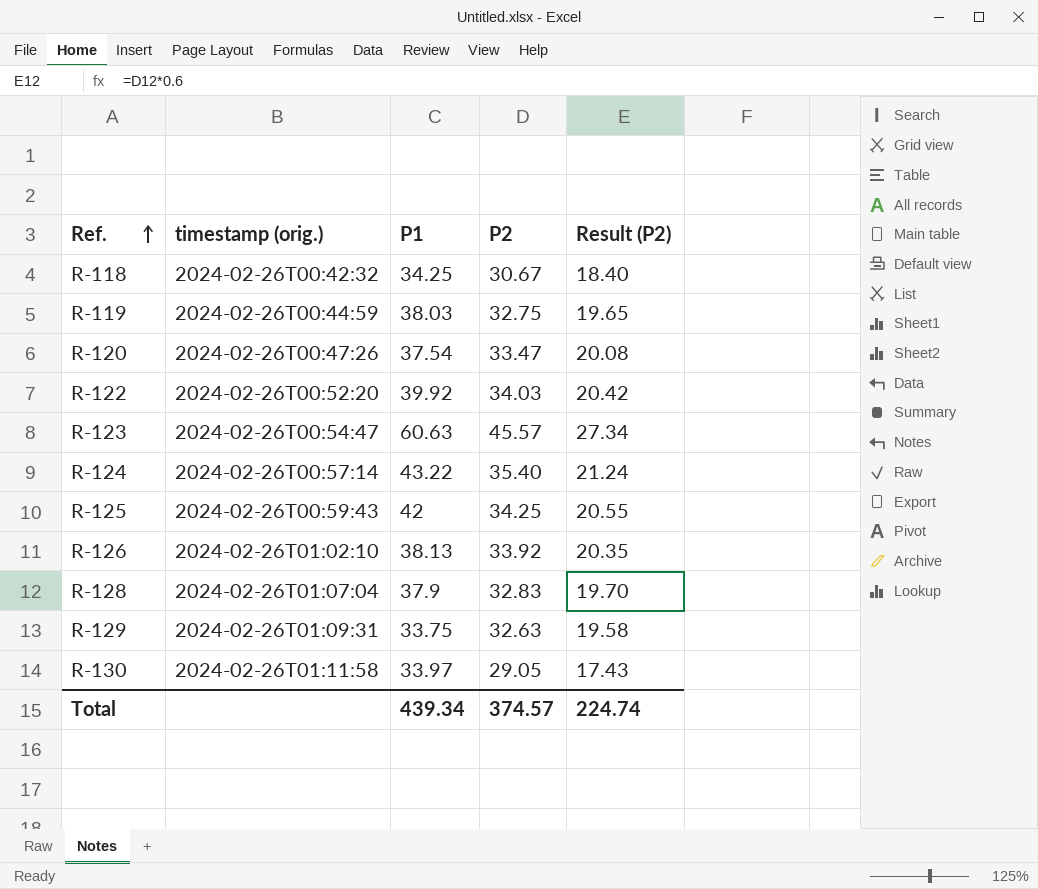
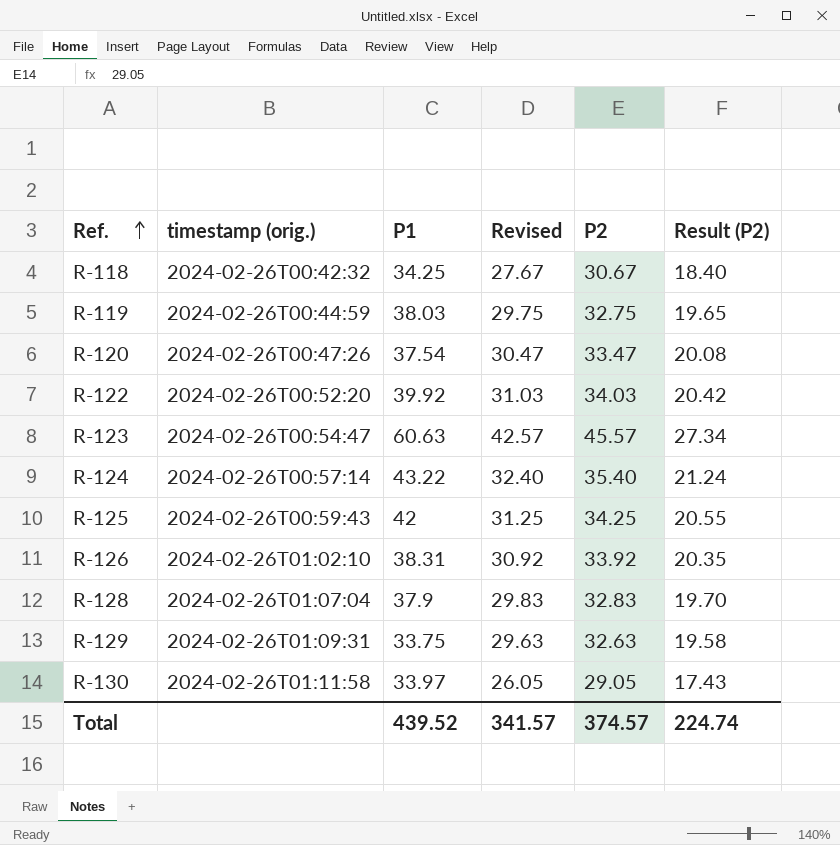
column Revised | formula: none -> [P2] - 3
R-126 | P1: 38.13 -> 38.31
Total | P1: 439.34 -> 439.52

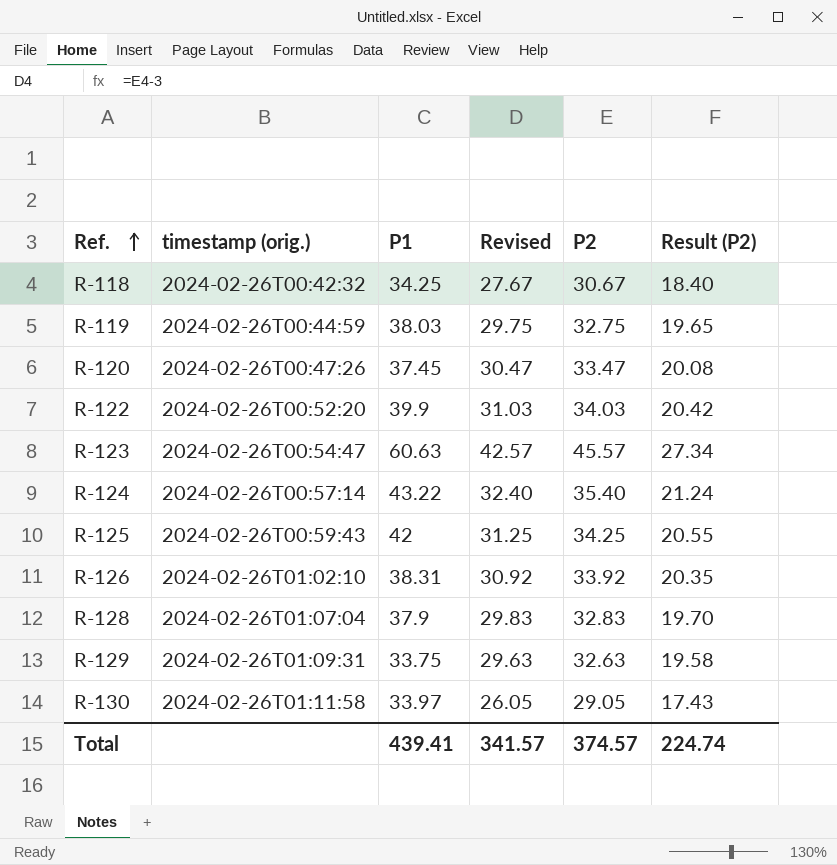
R-120 | P1: 37.54 -> 37.45
R-122 | P1: 39.92 -> 39.9
Total | P1: 439.52 -> 439.41

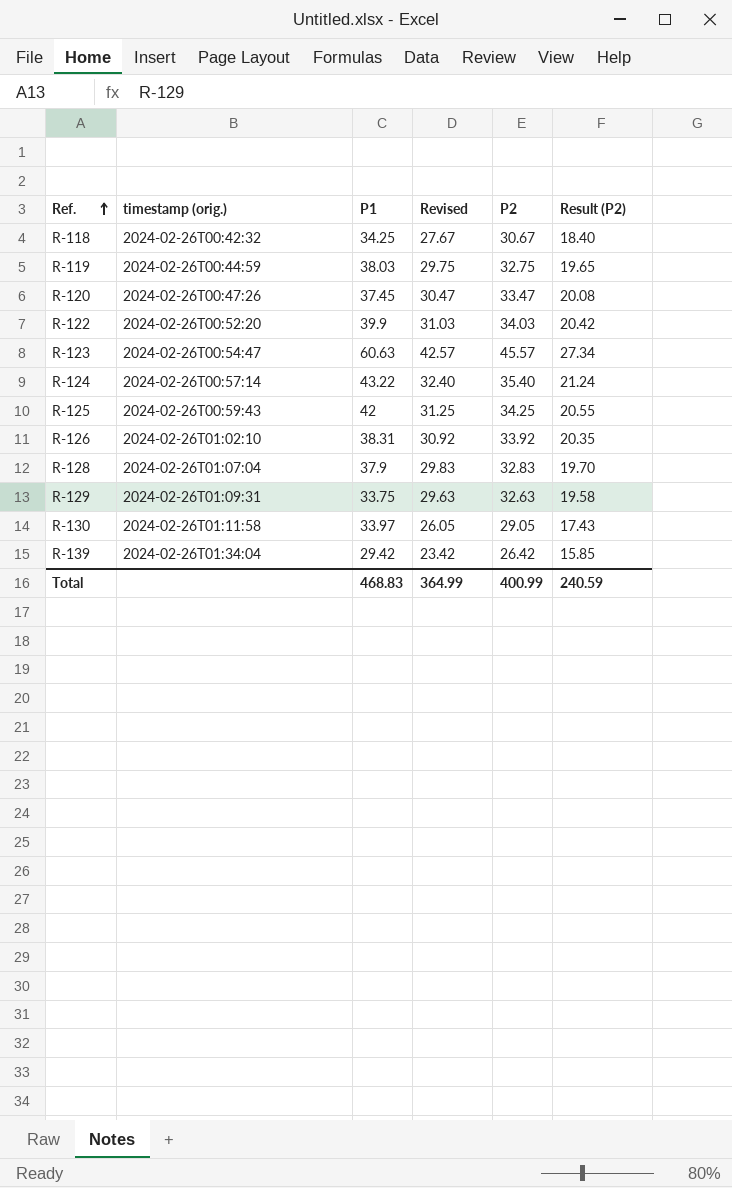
row R-139: none -> 2024-02-26T01:34:04 | 29.42 | 23.42 | 26.42 | 15.85
Total | P1: 439.41 -> 468.83
Total | Revised: 341.57 -> 364.99
Total | P2: 374.57 -> 400.99
Total | Result (P2): 224.74 -> 240.59

